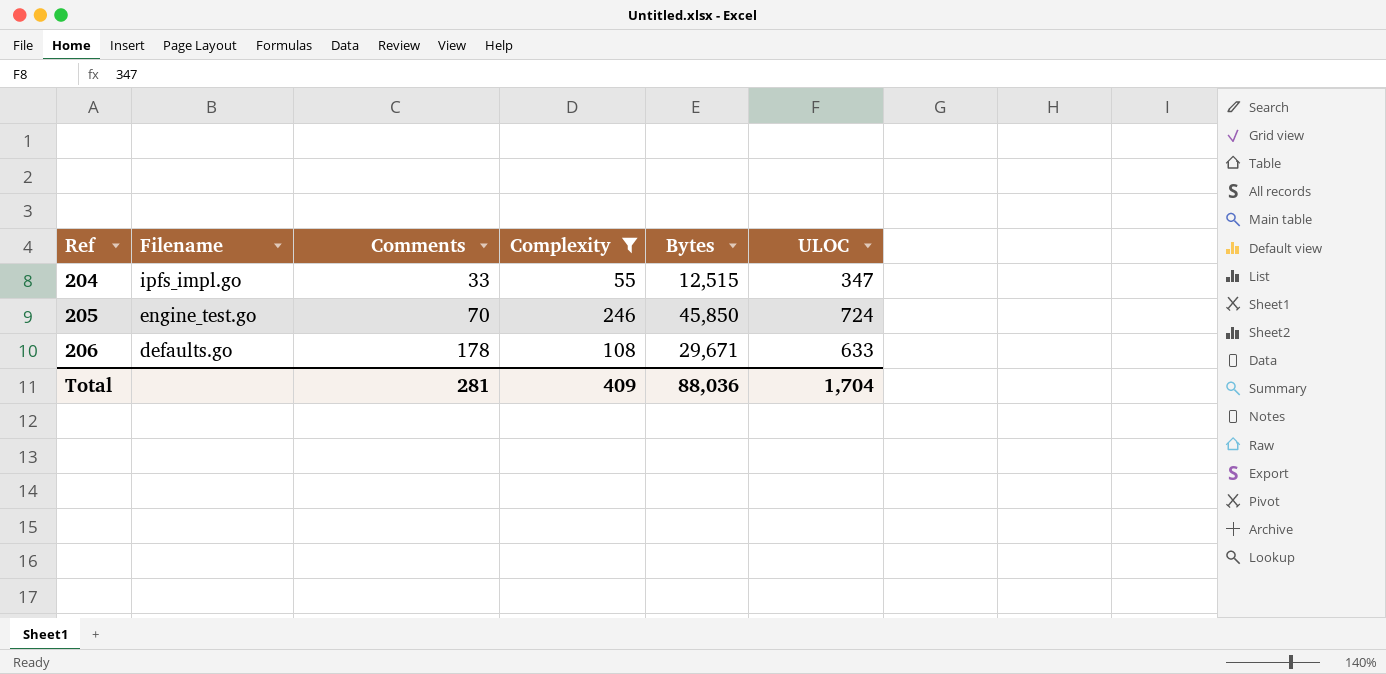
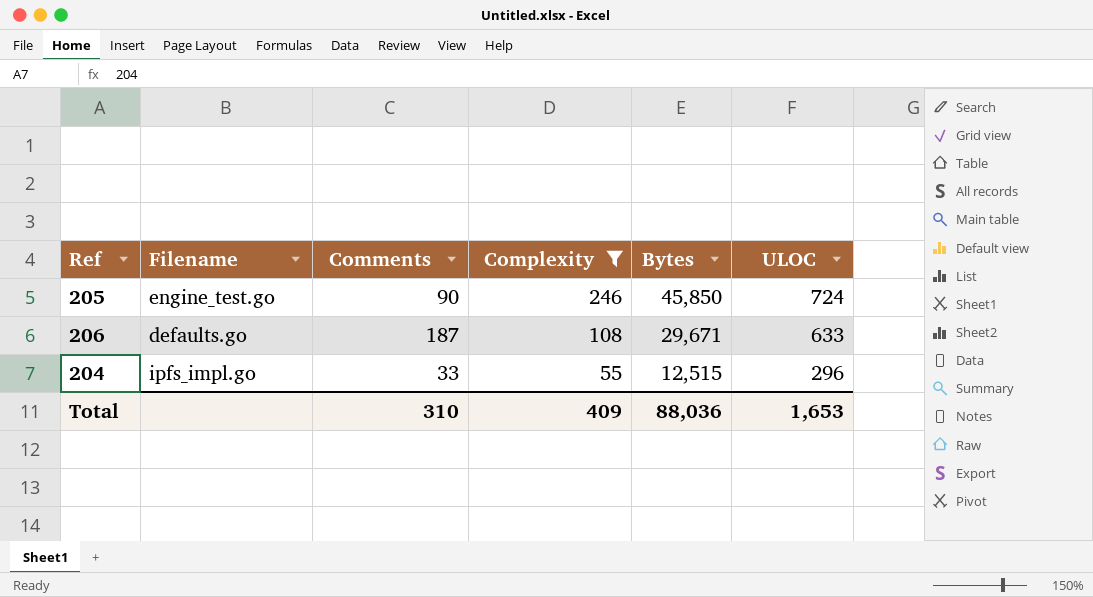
row order: Ref ascending -> Complexity descending
205 | Comments: 70 -> 90
206 | Comments: 178 -> 187
204 | ULOC: 347 -> 296
Total | Comments: 281 -> 310
Total | ULOC: 1,704 -> 1,653

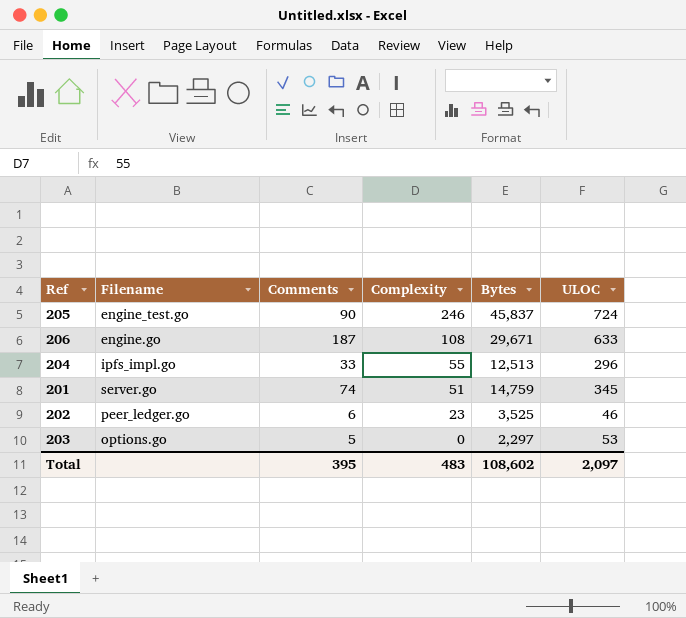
filter: Complexity >= 55 -> none
205 | Bytes: 45,850 -> 45,837
206 | Filename: defaults.go -> engine.go
204 | Bytes: 12,515 -> 12,513
Total | Comments: 310 -> 395
Total | Complexity: 409 -> 483
Total | Bytes: 88,036 -> 108,602
Total | ULOC: 1,653 -> 2,097

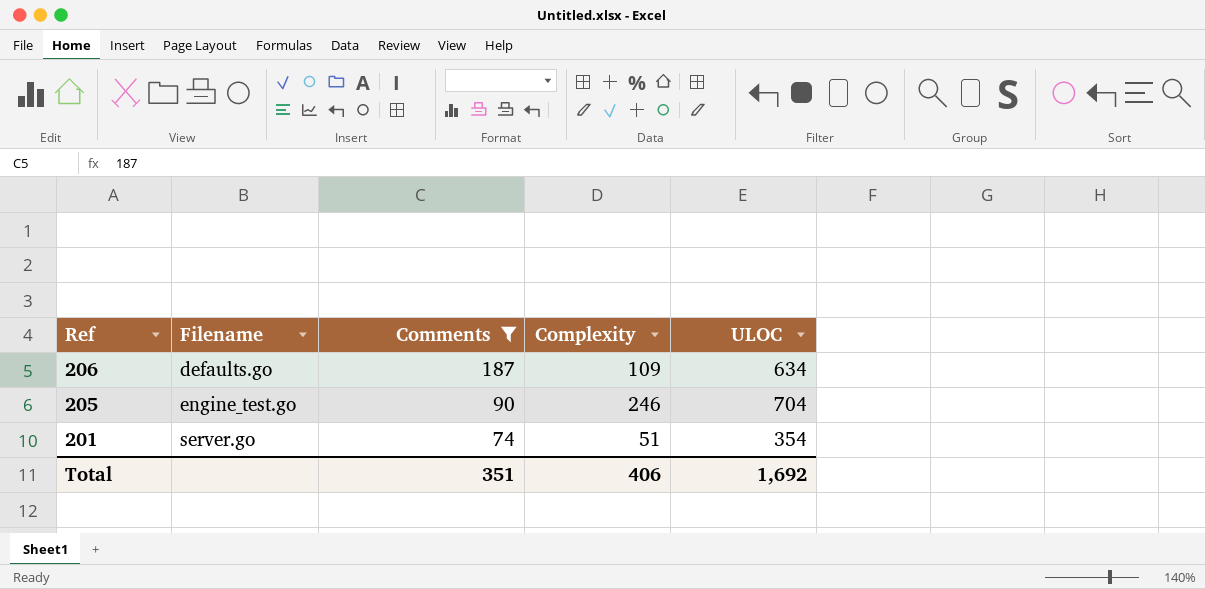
filter: none -> Comments >= 74
row order: Complexity descending -> Ref descending
column Bytes | position: 5 -> none
206 | Filename: engine.go -> defaults.go
206 | Complexity: 108 -> 109
206 | ULOC: 633 -> 634
205 | ULOC: 724 -> 704
201 | ULOC: 345 -> 354
Total | Comments: 395 -> 351
Total | Complexity: 483 -> 406
Total | ULOC: 2,097 -> 1,692

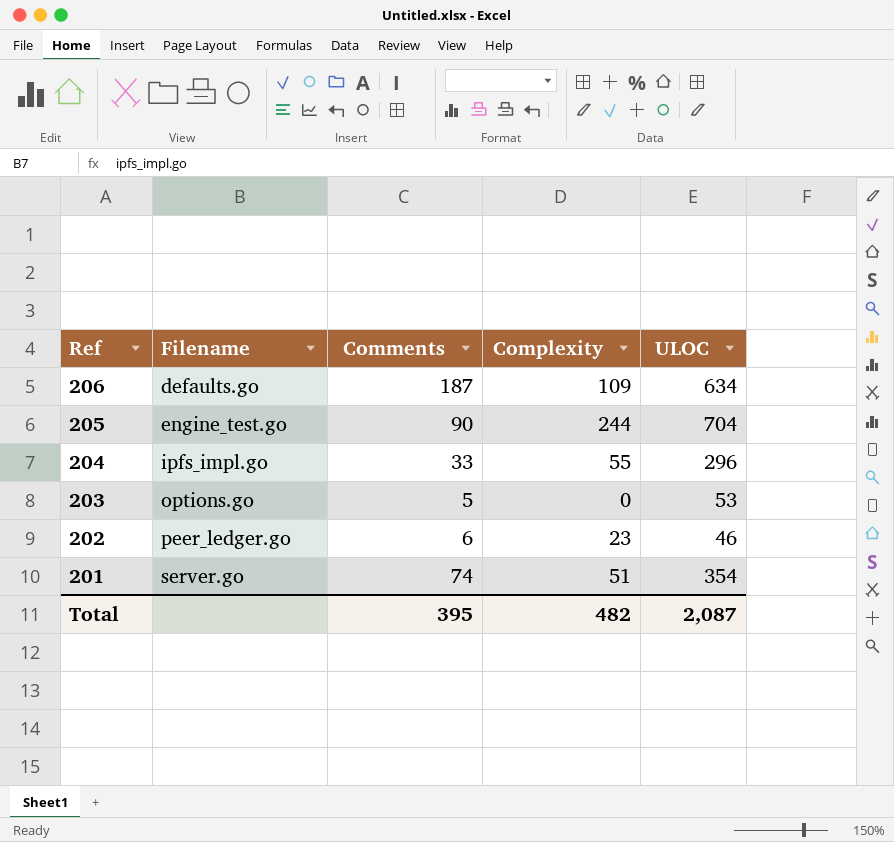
filter: Comments >= 74 -> none
205 | Complexity: 246 -> 244
Total | Comments: 351 -> 395
Total | Complexity: 406 -> 482
Total | ULOC: 1,692 -> 2,087

